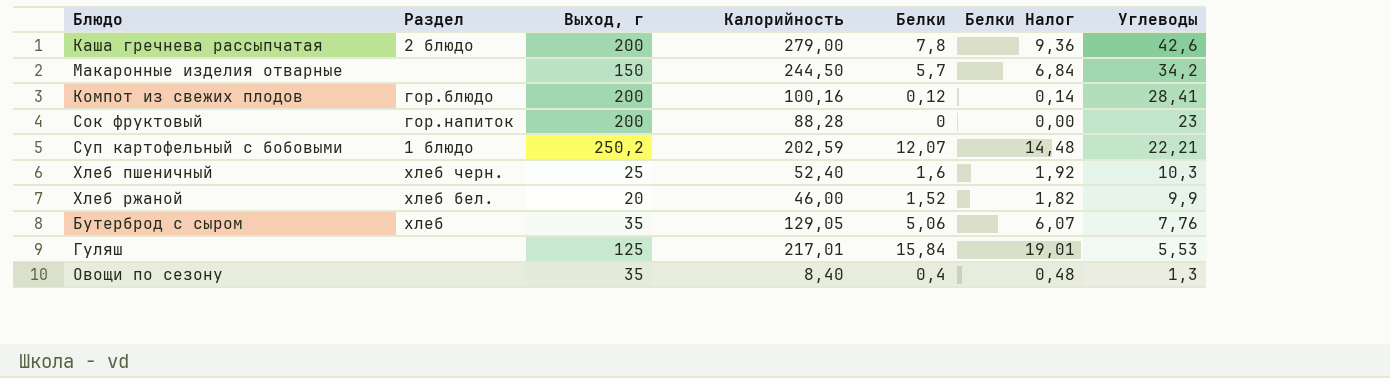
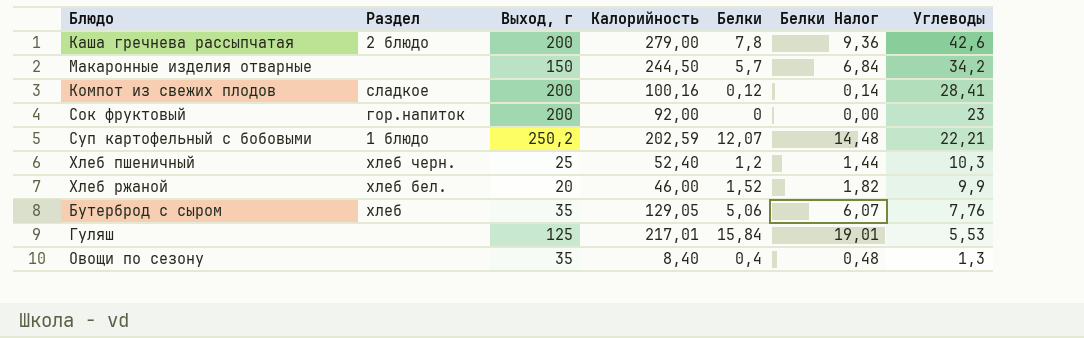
Компот из свежих плодов | Раздел: гор.блюдо -> сладкое
Сок фруктовый | Калорийность: 88,28 -> 92,00
Хлеб пшеничный | Белки: 1,6 -> 1,2
Хлеб пшеничный | Белки Налог: 1,92 -> 1,44

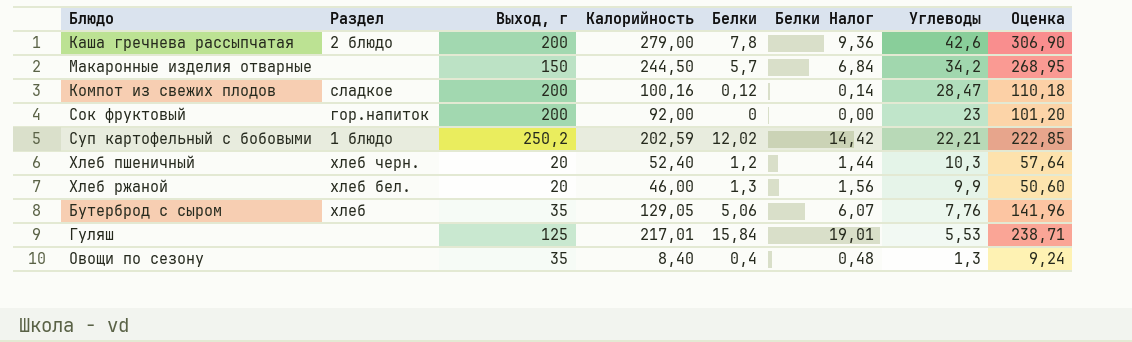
column Оценка | formula: none -> [Калорийность] * 1,1
Компот из свежих плодов | Углеводы: 28,41 -> 28,47
Суп картофельный с бобовыми | Белки: 12,07 -> 12,02
Суп картофельный с бобовыми | Белки Налог: 14,48 -> 14,42
Хлеб пшеничный | Выход, г: 25 -> 20
Хлеб ржаной | Белки: 1,52 -> 1,3
Хлеб ржаной | Белки Налог: 1,82 -> 1,56

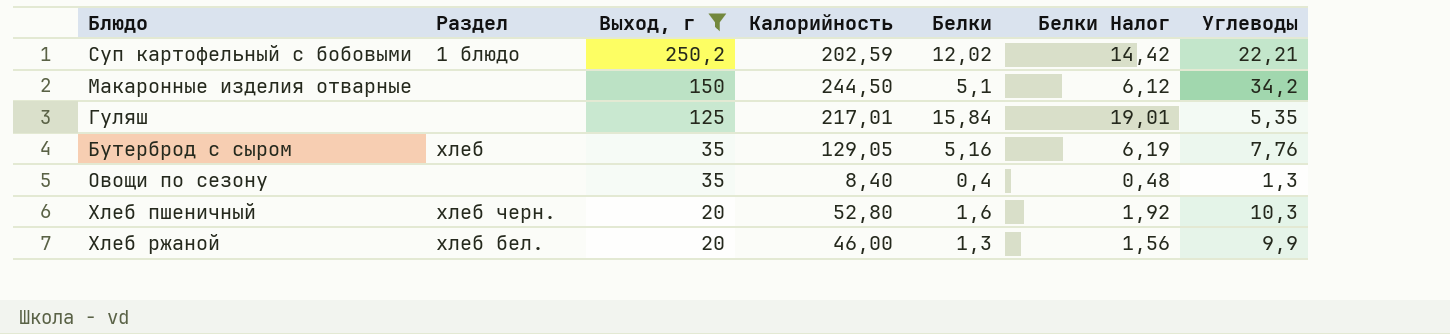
filter: none -> Выход, г != 200
row order: Углеводы descending -> Выход, г descending
column Оценка | formula: [Калорийность] * 1,1 -> none
Макаронные изделия отварные | Белки: 5,7 -> 5,1
Макаронные изделия отварные | Белки Налог: 6,84 -> 6,12
Гуляш | Углеводы: 5,53 -> 5,35
Бутерброд с сыром | Белки: 5,06 -> 5,16
Бутерброд с сыром | Белки Налог: 6,07 -> 6,19
Хлеб пшеничный | Калорийность: 52,40 -> 52,80
Хлеб пшеничный | Белки: 1,2 -> 1,6
Хлеб пшеничный | Белки Налог: 1,44 -> 1,92

